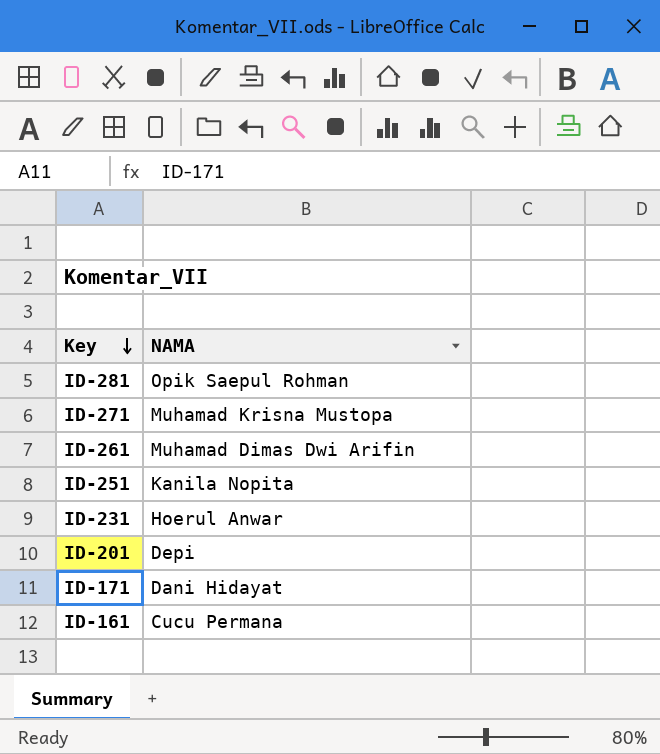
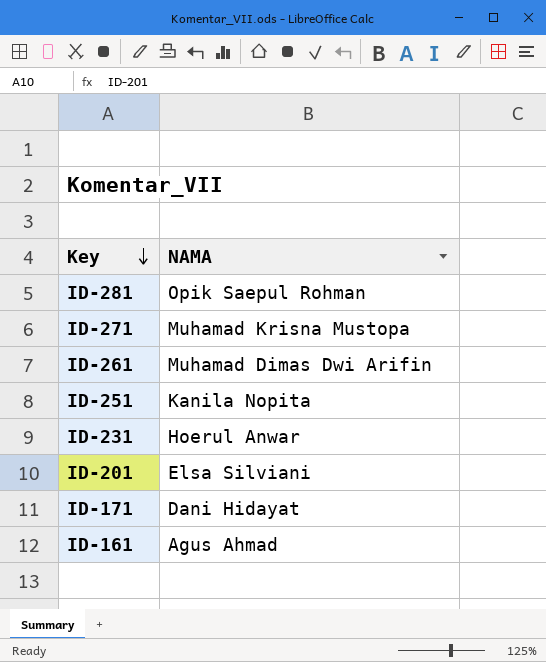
ID-201 | NAMA: Depi -> Elsa Silviani
ID-161 | NAMA: Cucu Permana -> Agus Ahmad

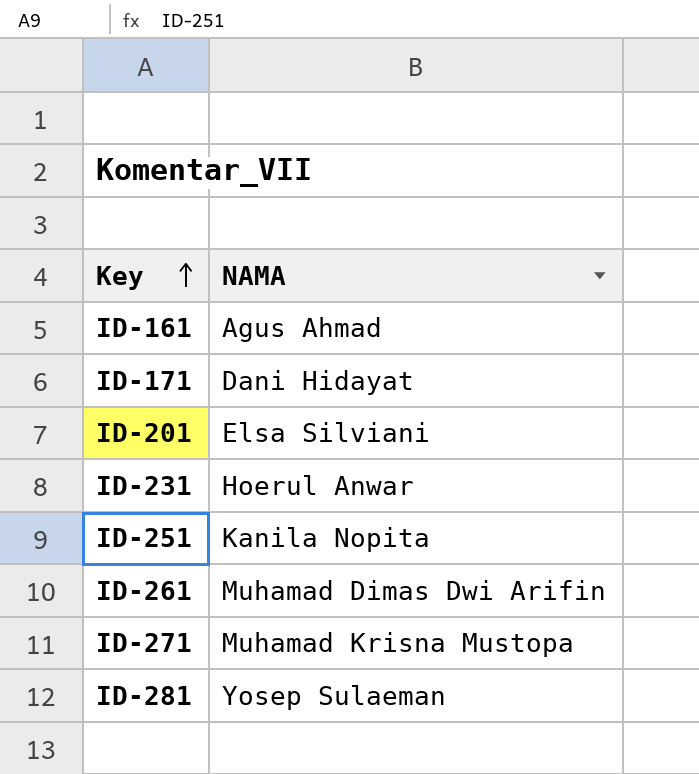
row order: Key descending -> Key ascending
ID-281 | NAMA: Opik Saepul Rohman -> Yosep Sulaeman

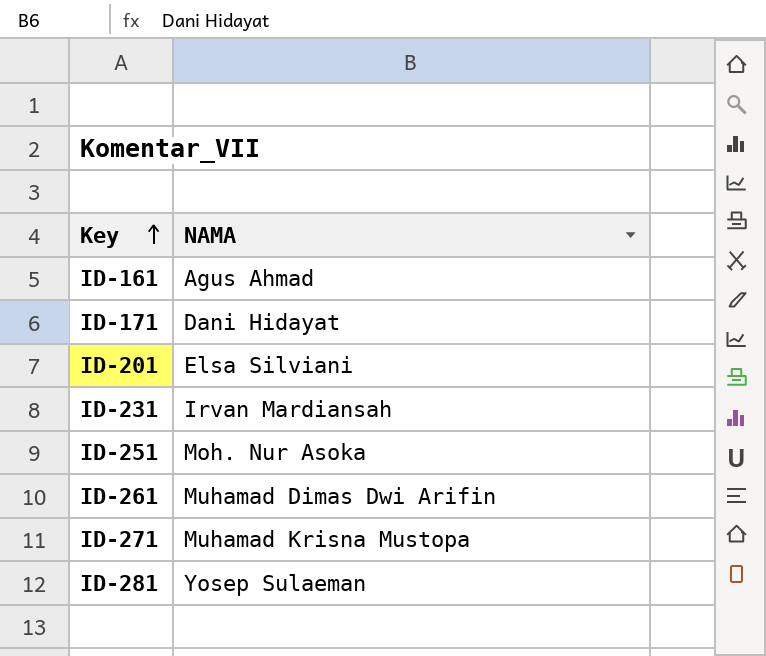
ID-231 | NAMA: Hoerul Anwar -> Irvan Mardiansah
ID-251 | NAMA: Kanila Nopita -> Moh. Nur Asoka

